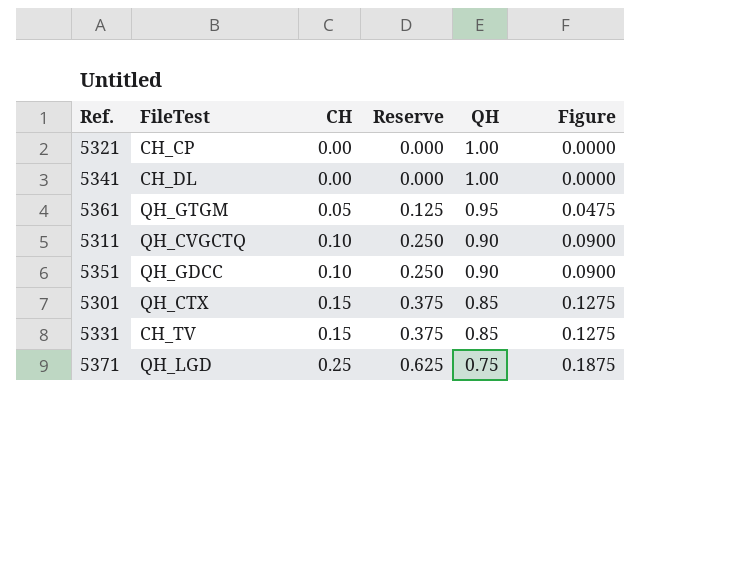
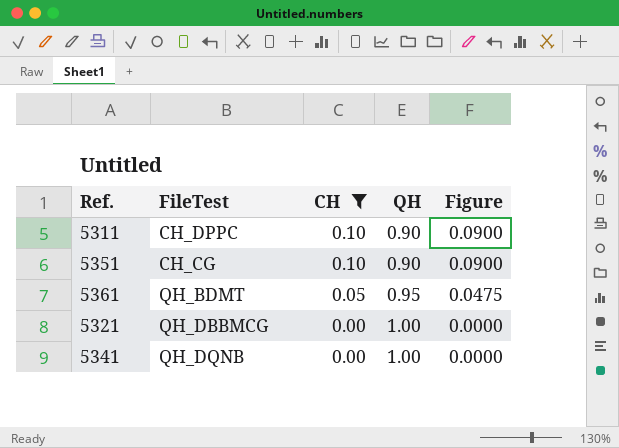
filter: none -> CH <= 0.10
row order: CH ascending -> CH descending
column Reserve | formula: [CH] * 2.5 -> none
5311 | FileTest: QH_CVGCTQ -> CH_DPPC
5351 | FileTest: QH_GDCC -> CH_CG
5361 | FileTest: QH_GTGM -> QH_BDMT
5321 | FileTest: CH_CP -> QH_DBBMCG
5341 | FileTest: CH_DL -> QH_DQNB

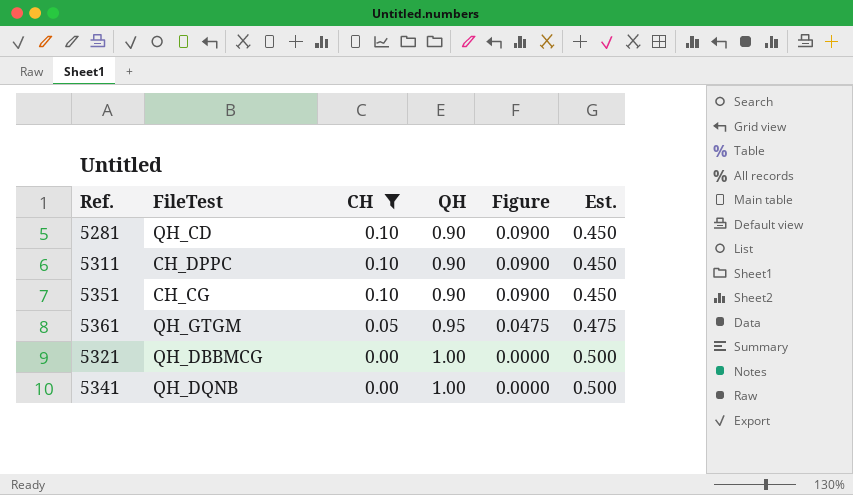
column Est. | formula: none -> [QH] * 0.5
row 5281: none -> QH_CD | 0.10 | 0.90 | 0.0900 | 0.450
5361 | FileTest: QH_BDMT -> QH_GTGM

